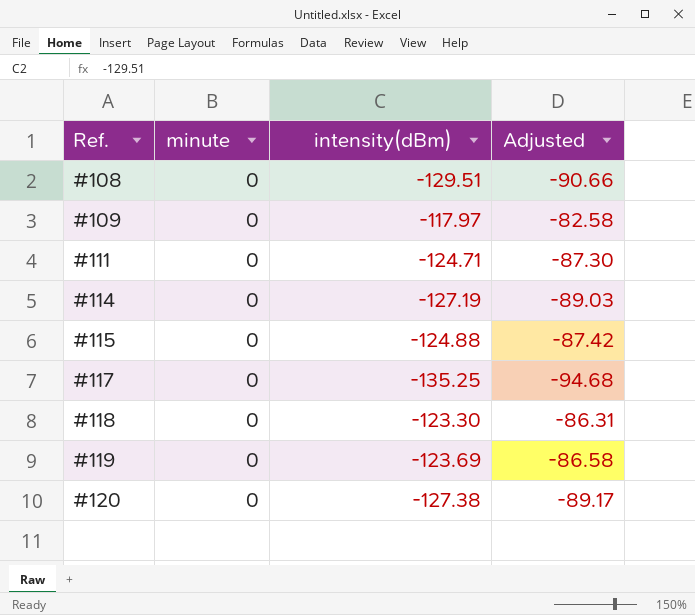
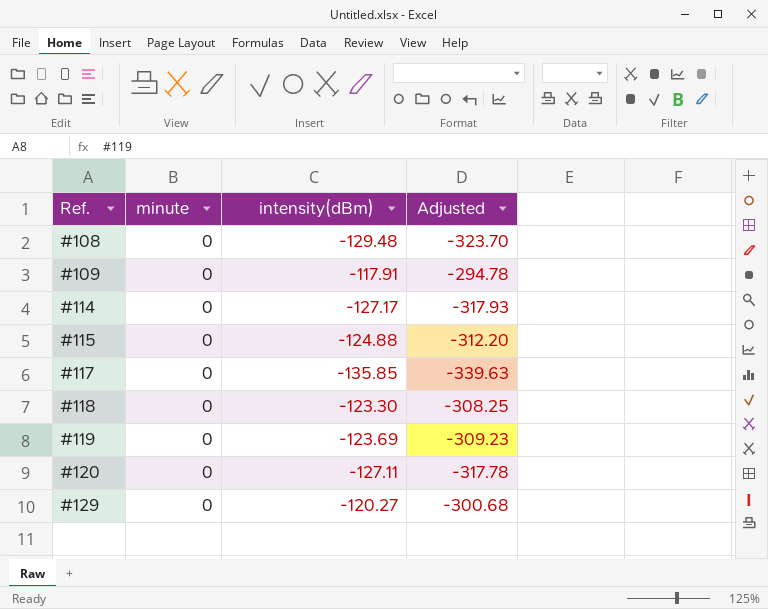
column Adjusted | formula: [intensity(dBm)] * 0.7 -> [intensity(dBm)] * 2.5
row #111: 0 | -124.71 | -87.30 -> none
#108 | intensity(dBm): -129.51 -> -129.48
#109 | intensity(dBm): -117.97 -> -117.91
#114 | intensity(dBm): -127.19 -> -127.17
#117 | intensity(dBm): -135.25 -> -135.85
#120 | intensity(dBm): -127.38 -> -127.11
row #129: none -> 0 | -120.27 | -300.68

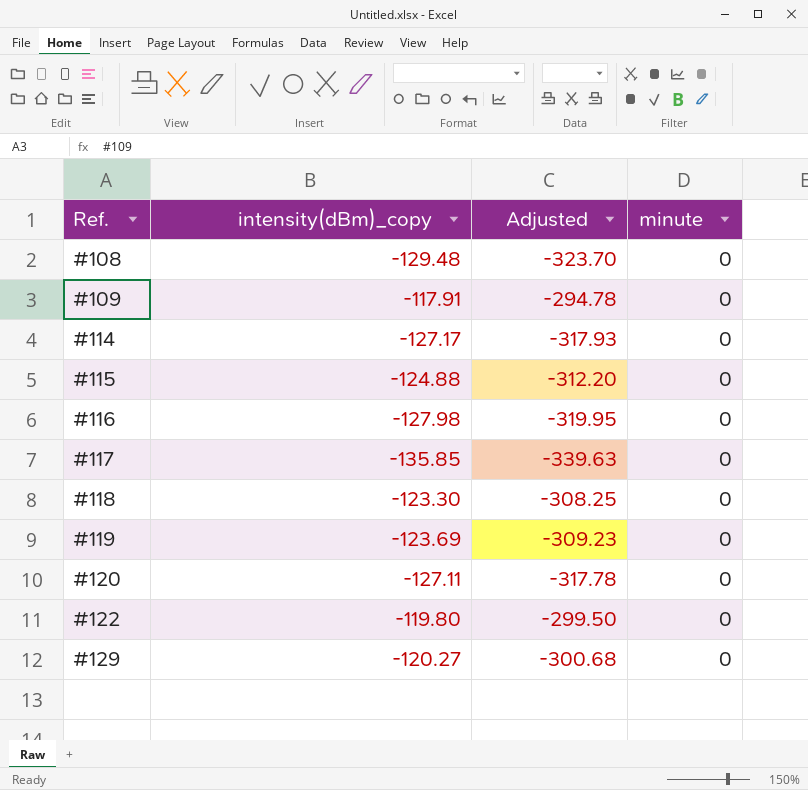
column name: intensity(dBm) -> intensity(dBm)_copy
column minute | position: 2 -> 4
row #116: none -> -127.98 | -319.95 | 0
row #122: none -> -119.80 | -299.50 | 0

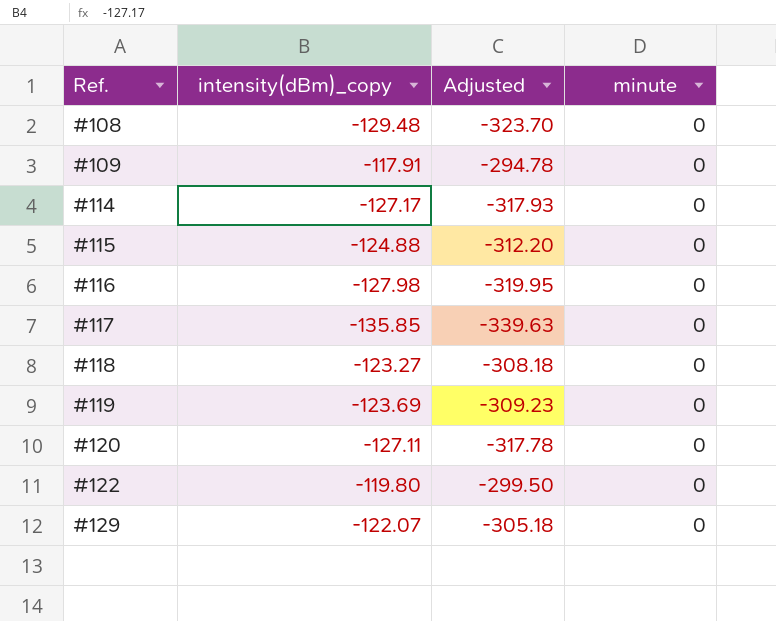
#118 | intensity(dBm)_copy: -123.30 -> -123.27
#118 | Adjusted: -308.25 -> -308.18
#129 | intensity(dBm)_copy: -120.27 -> -122.07
#129 | Adjusted: -300.68 -> -305.18

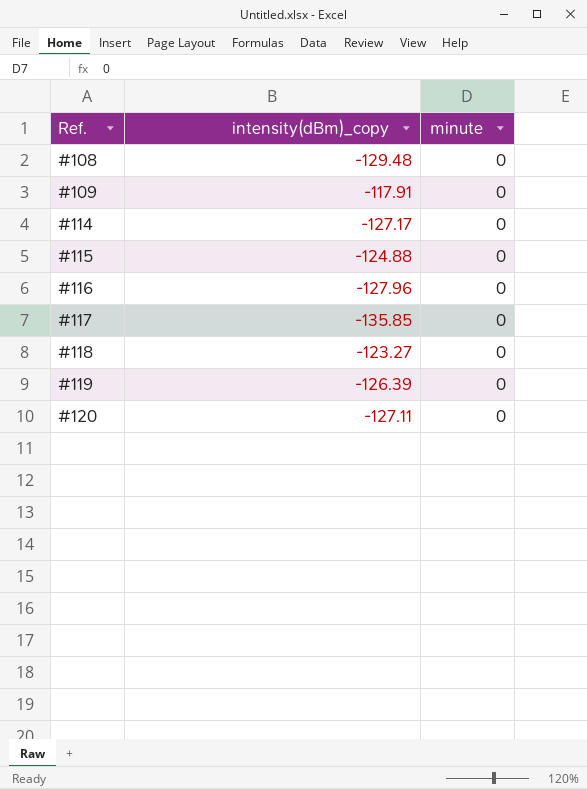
column Adjusted | formula: [intensity(dBm)_copy] * 2.5 -> none
row #122: -119.80 | -299.50 | 0 -> none
row #129: -122.07 | -305.18 | 0 -> none
#116 | intensity(dBm)_copy: -127.98 -> -127.96
#119 | intensity(dBm)_copy: -123.69 -> -126.39

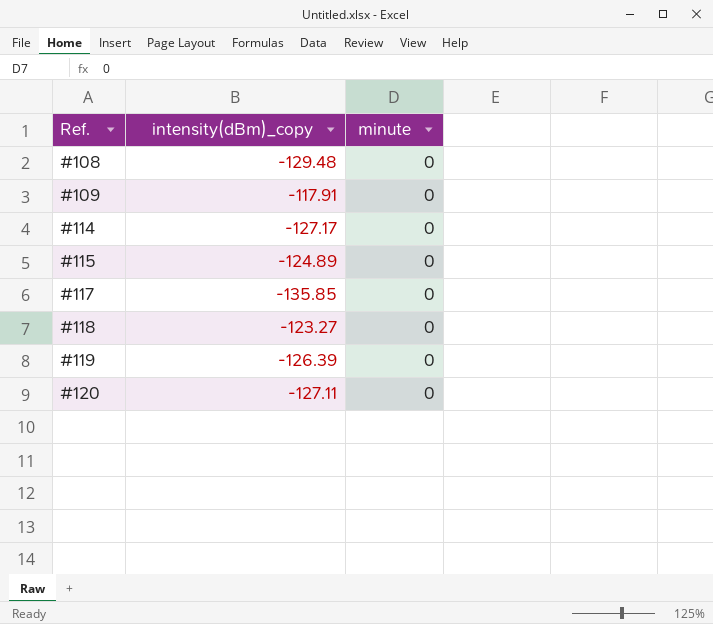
row #116: -127.96 | 0 -> none
#115 | intensity(dBm)_copy: -124.88 -> -124.89

